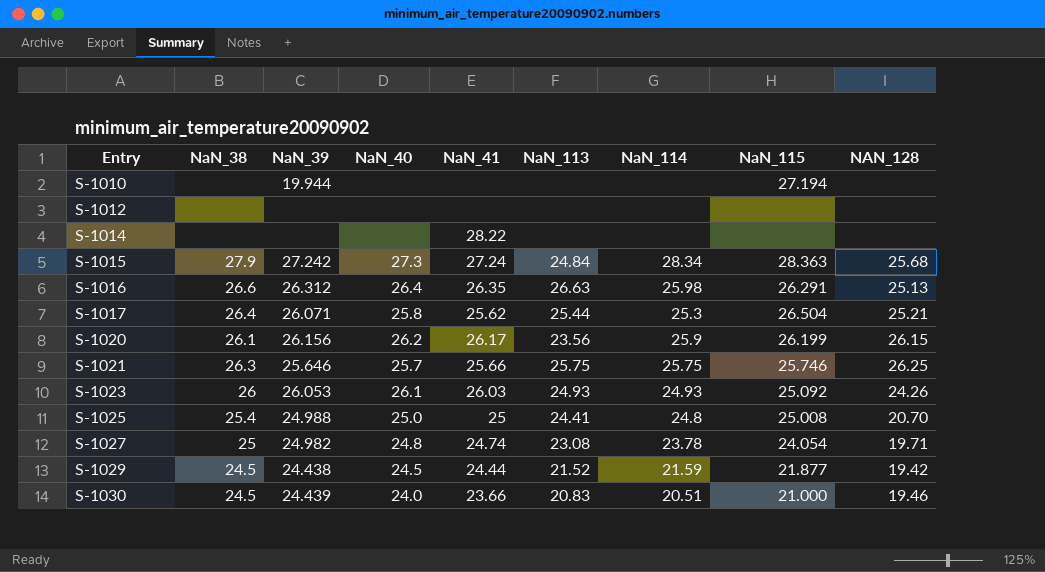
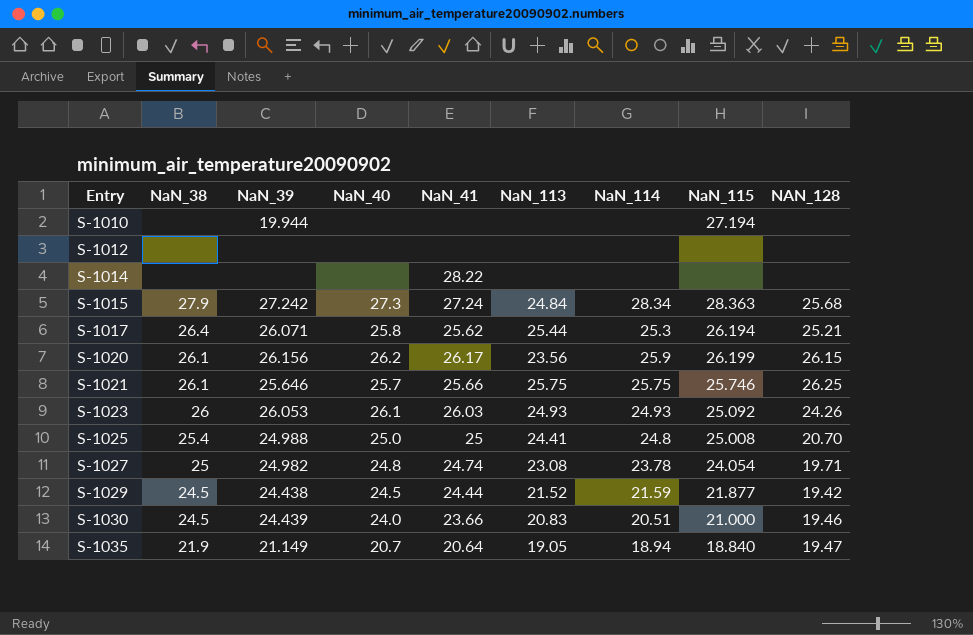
row S-1016: 26.6 | 26.312 | 26.4 | 26.35 | 26.63 | 25.98 | 26.291 | 25.13 -> none
S-1017 | NaN_115: 26.504 -> 26.194
S-1021 | NaN_38: 26.3 -> 26.1
row S-1035: none -> 21.9 | 21.149 | 20.7 | 20.64 | 19.05 | 18.94 | 18.840 | 19.47

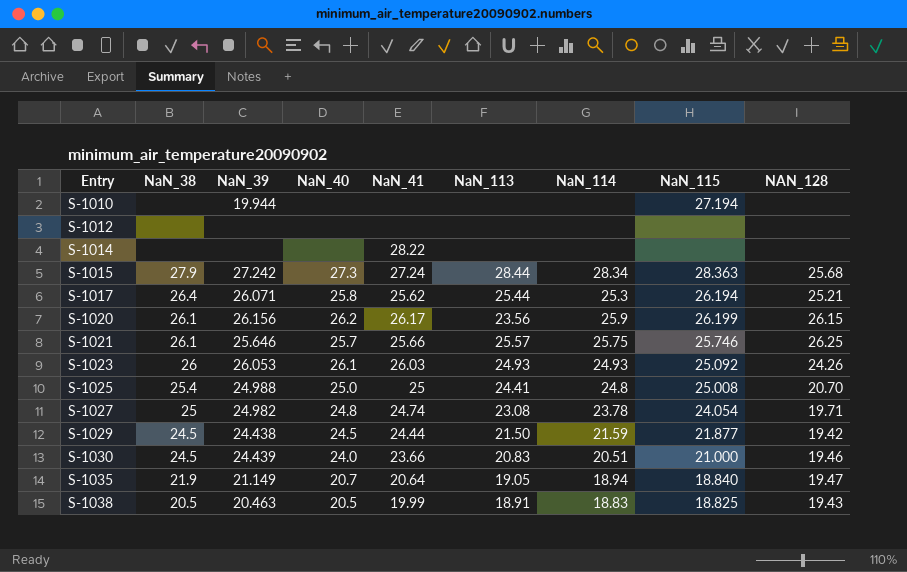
S-1015 | NaN_113: 24.84 -> 28.44
S-1021 | NaN_113: 25.75 -> 25.57
S-1029 | NaN_113: 21.52 -> 21.50
row S-1038: none -> 20.5 | 20.463 | 20.5 | 19.99 | 18.91 | 18.83 | 18.825 | 19.43

